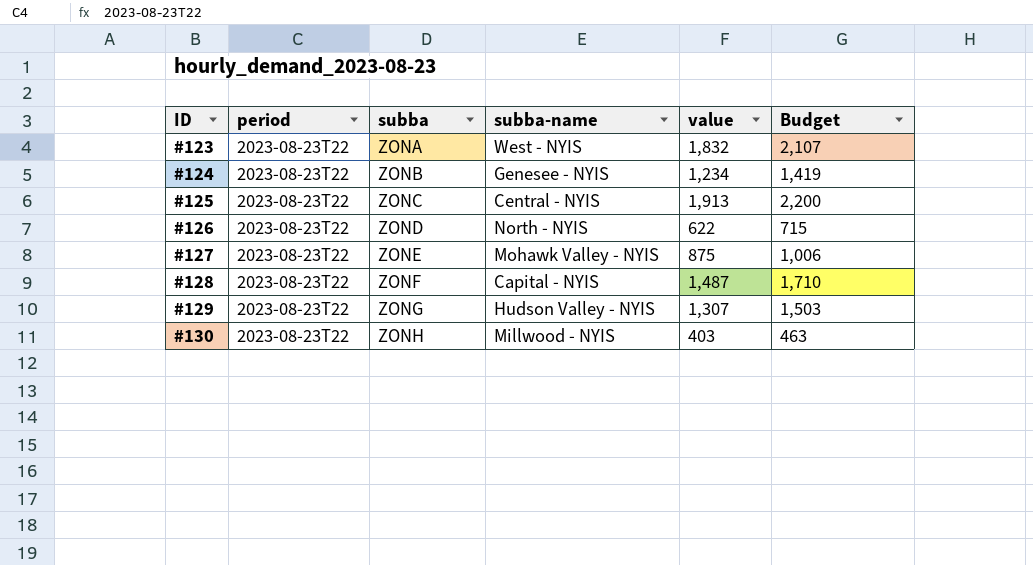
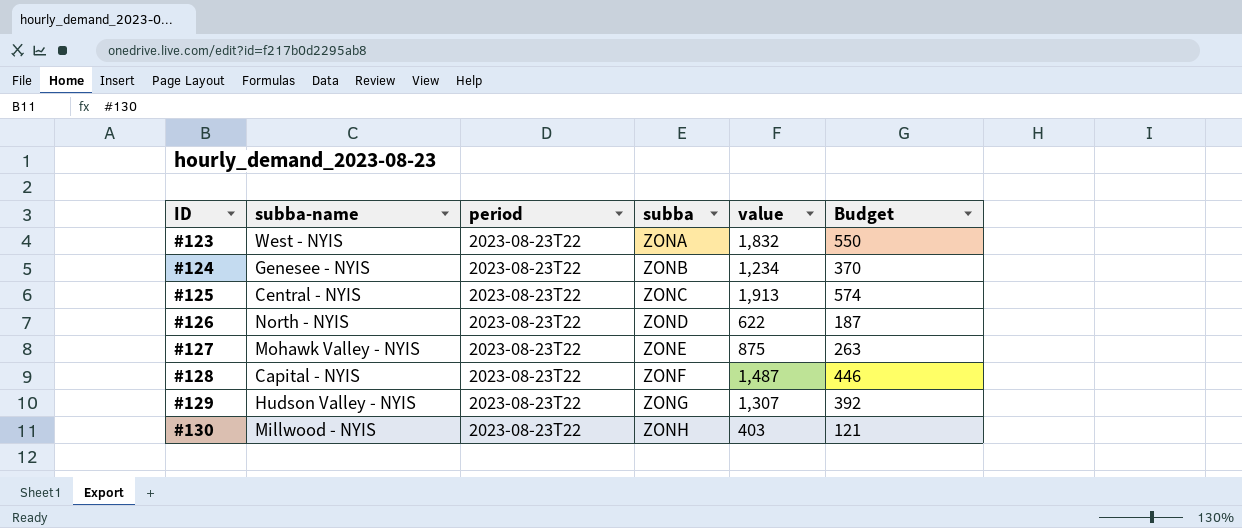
column subba-name | position: 4 -> 2
column Budget | formula: [value] * 1.15 -> [value] * 0.3

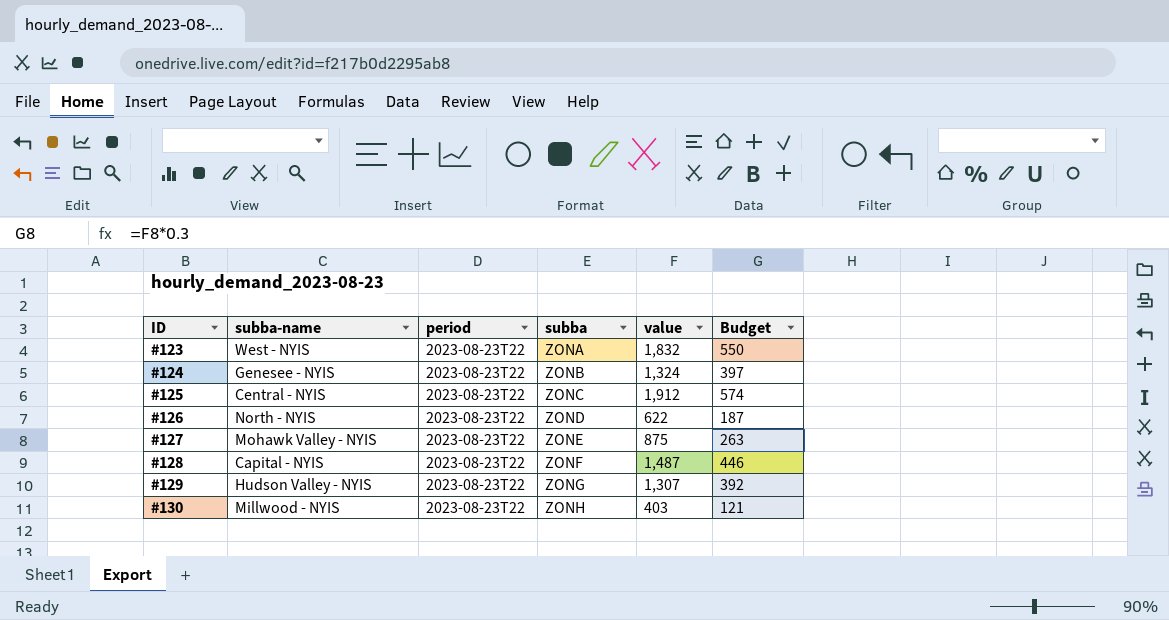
#124 | value: 1,234 -> 1,324
#124 | Budget: 370 -> 397
#125 | value: 1,913 -> 1,912

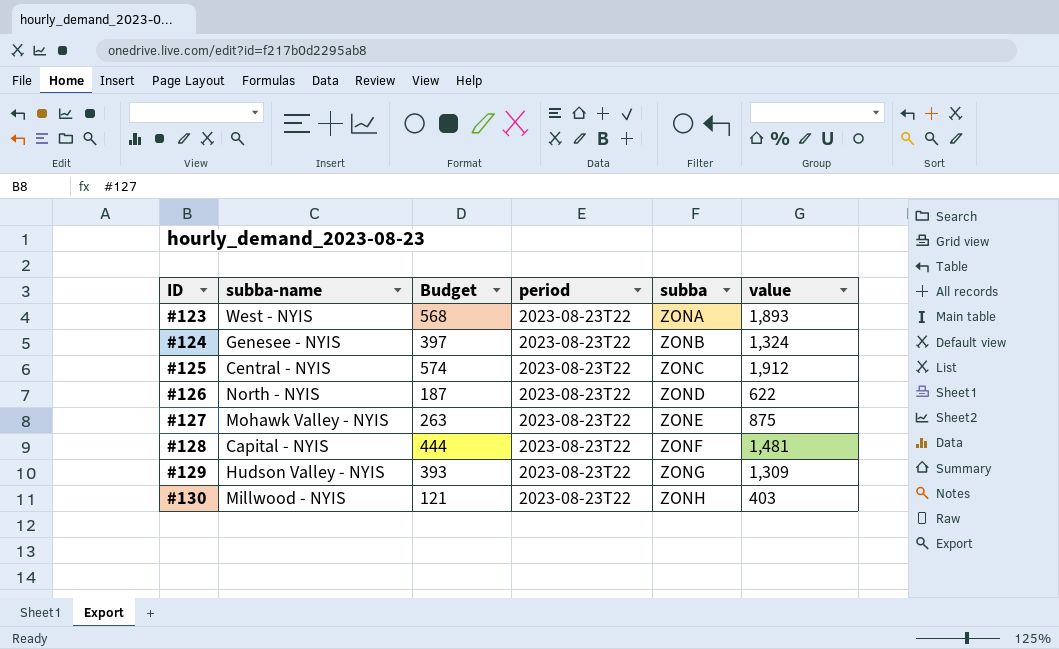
column Budget | position: 6 -> 3
#123 | Budget: 550 -> 568
#123 | value: 1,832 -> 1,893
#128 | Budget: 446 -> 444
#128 | value: 1,487 -> 1,481
#129 | Budget: 392 -> 393
#129 | value: 1,307 -> 1,309

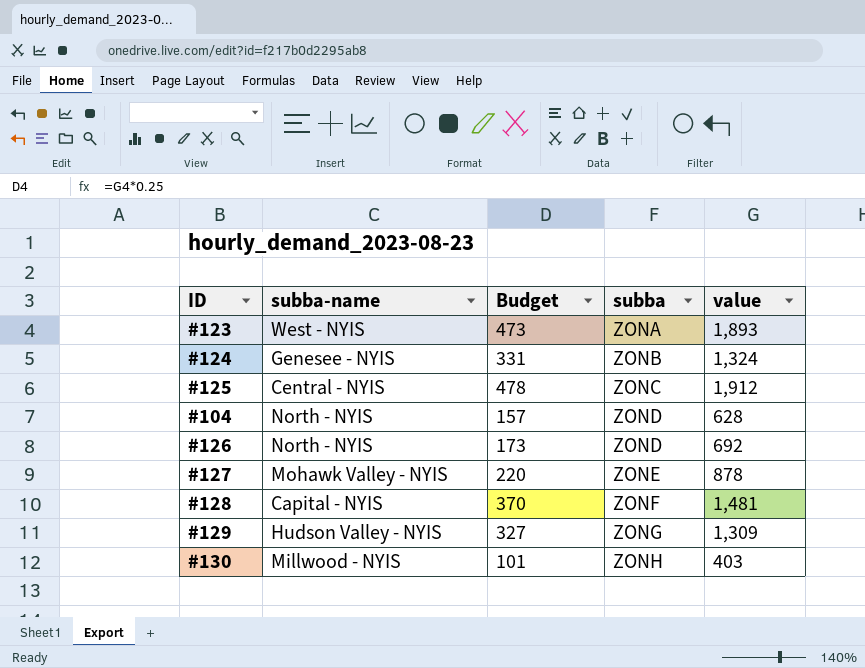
column period | position: 4 -> none
column Budget | formula: [value] * 0.3 -> [value] * 0.25
row #104: none -> North - NYIS | 157 | ZOND | 628
#126 | value: 622 -> 692
#127 | value: 875 -> 878

